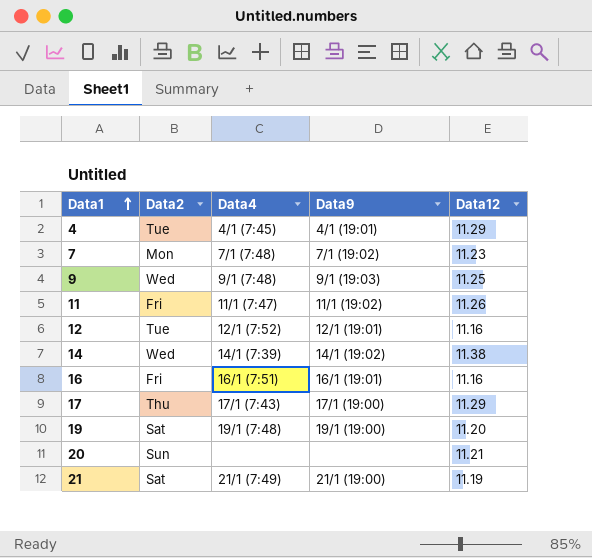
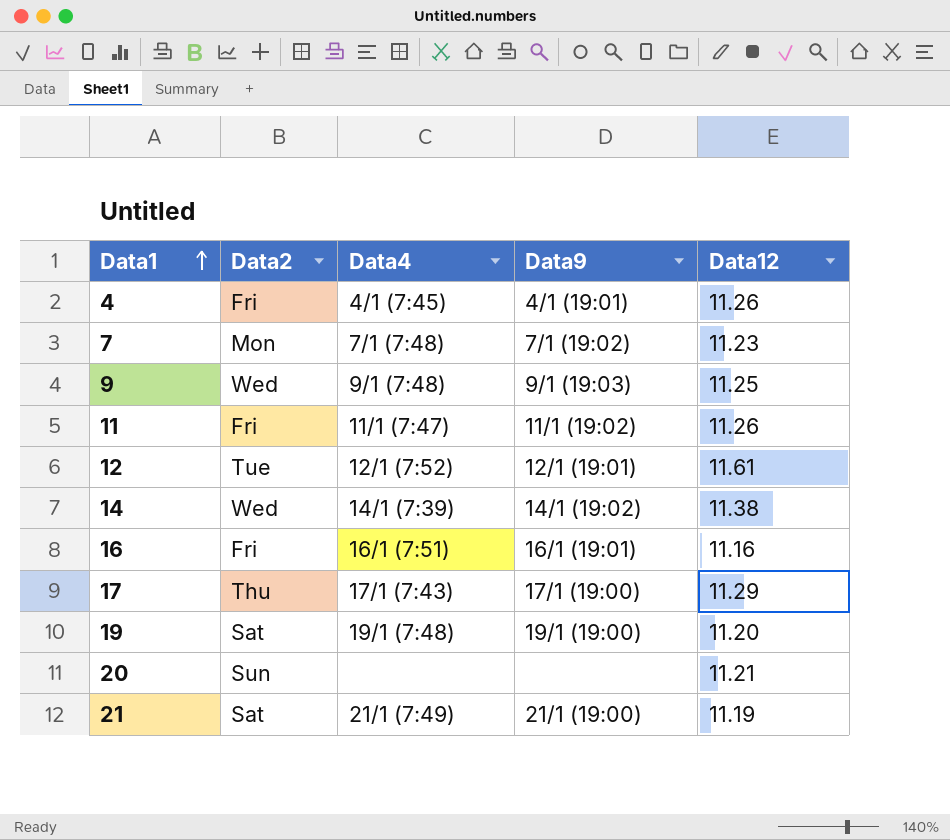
4 | Data2: Tue -> Fri
4 | Data12: 11.29 -> 11.26
12 | Data12: 11.16 -> 11.61

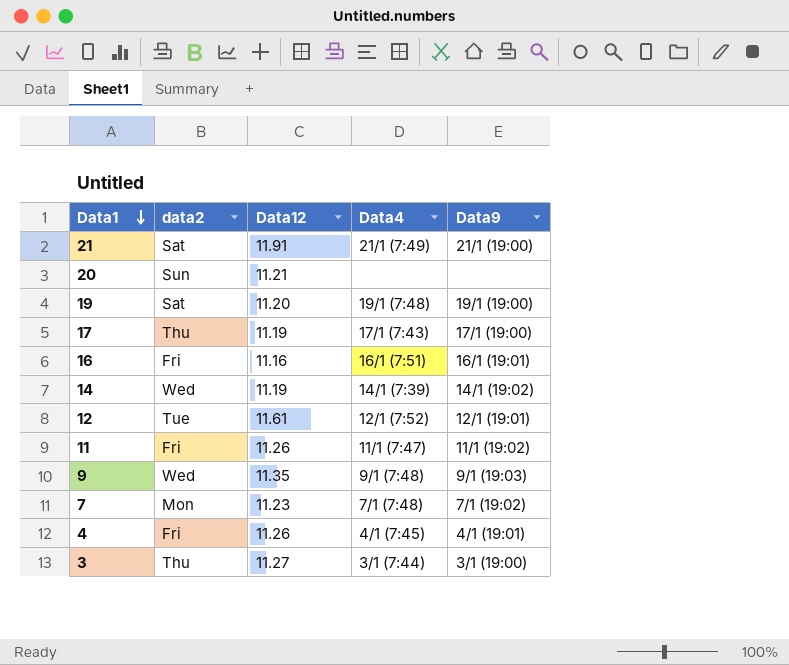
row order: Data1 ascending -> Data1 descending
column name: Data2 -> data2
column Data12 | position: 5 -> 3
21 | Data12: 11.19 -> 11.91
17 | Data12: 11.29 -> 11.19
14 | Data12: 11.38 -> 11.19
9 | Data12: 11.25 -> 11.35
row 3: none -> Thu | 11.27 | 3/1 (7:44) | 3/1 (19:00)

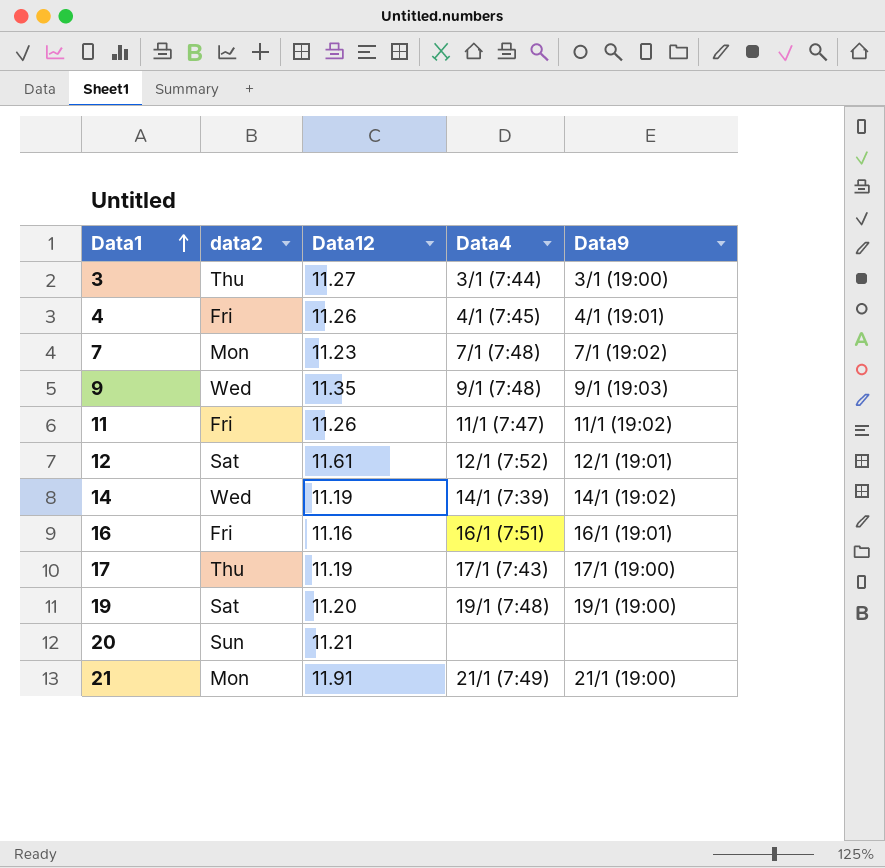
row order: Data1 descending -> Data1 ascending
12 | data2: Tue -> Sat
21 | data2: Sat -> Mon

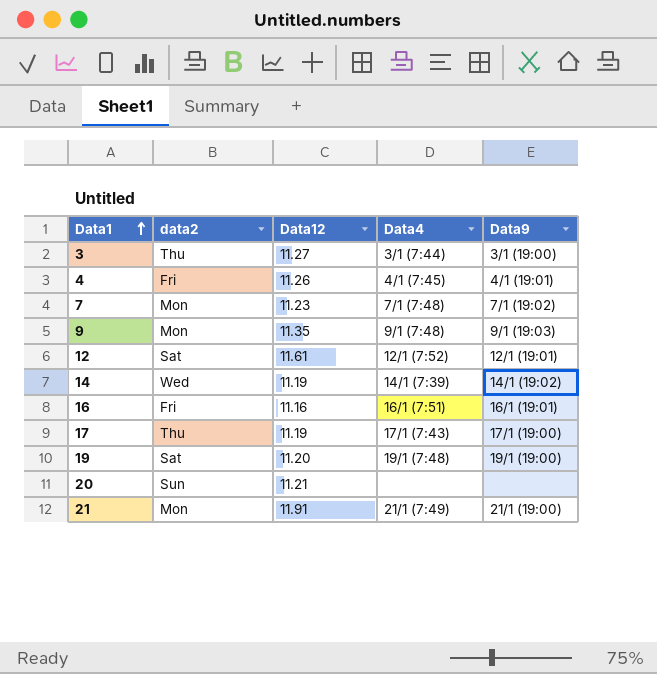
row 11: Fri | 11.26 | 11/1 (7:47) | 11/1 (19:02) -> none
9 | data2: Wed -> Mon

